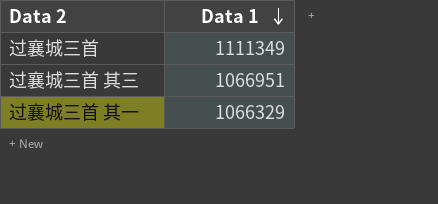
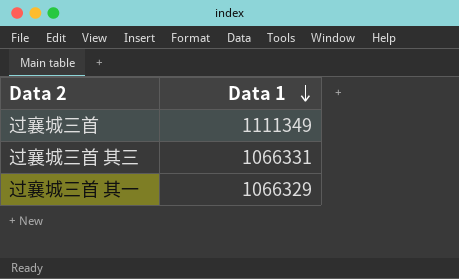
过襄城三首 其三 | Data 1: 1066951 -> 1066331

